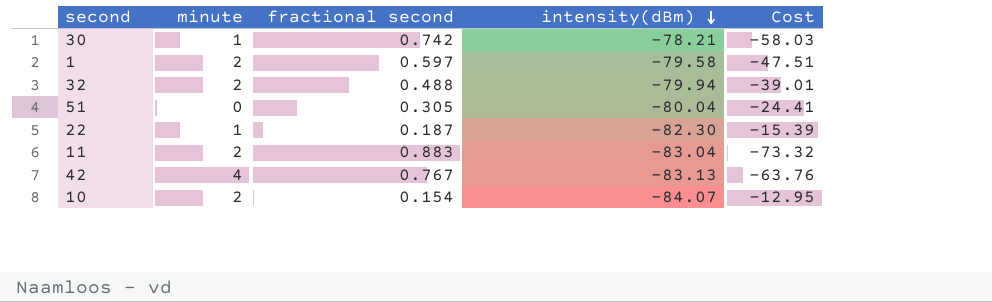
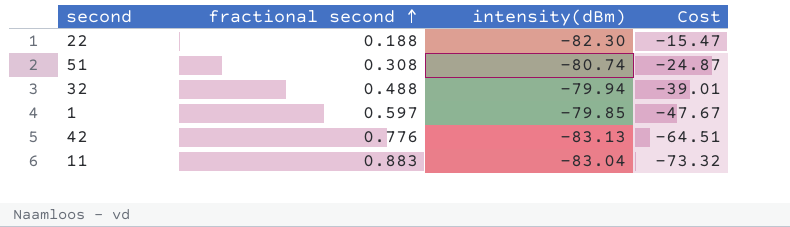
row order: intensity(dBm) descending -> fractional second ascending
column minute | position: 2 -> none
row 30: 1 | 0.742 | -78.21 | -58.03 -> none
row 10: 2 | 0.154 | -84.07 | -12.95 -> none
22 | fractional second: 0.187 -> 0.188
22 | Cost: -15.39 -> -15.47
51 | fractional second: 0.305 -> 0.308
51 | intensity(dBm): -80.04 -> -80.74
51 | Cost: -24.41 -> -24.87
1 | intensity(dBm): -79.58 -> -79.85
1 | Cost: -47.51 -> -47.67
42 | fractional second: 0.767 -> 0.776
42 | Cost: -63.76 -> -64.51

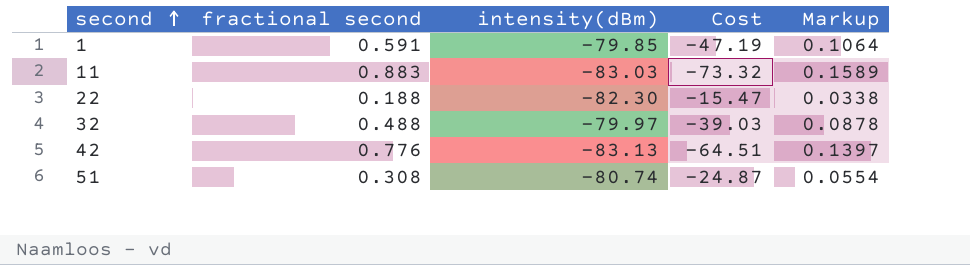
row order: fractional second ascending -> second ascending
column Markup | formula: none -> [fractional second] * 0.18
1 | fractional second: 0.597 -> 0.591
1 | Cost: -47.67 -> -47.19
11 | intensity(dBm): -83.04 -> -83.03
32 | intensity(dBm): -79.94 -> -79.97
32 | Cost: -39.01 -> -39.03

